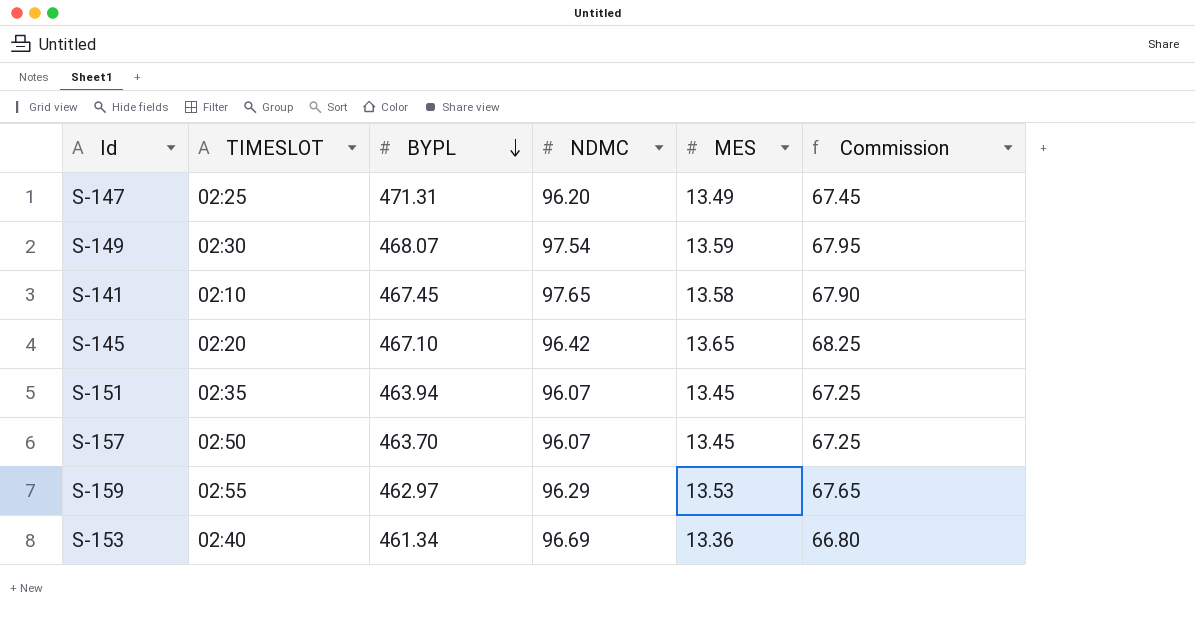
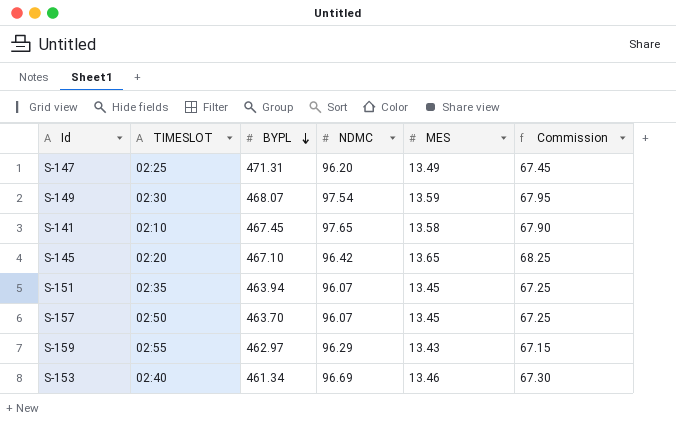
S-159 | MES: 13.53 -> 13.43
S-159 | Commission: 67.65 -> 67.15
S-153 | MES: 13.36 -> 13.46
S-153 | Commission: 66.80 -> 67.30

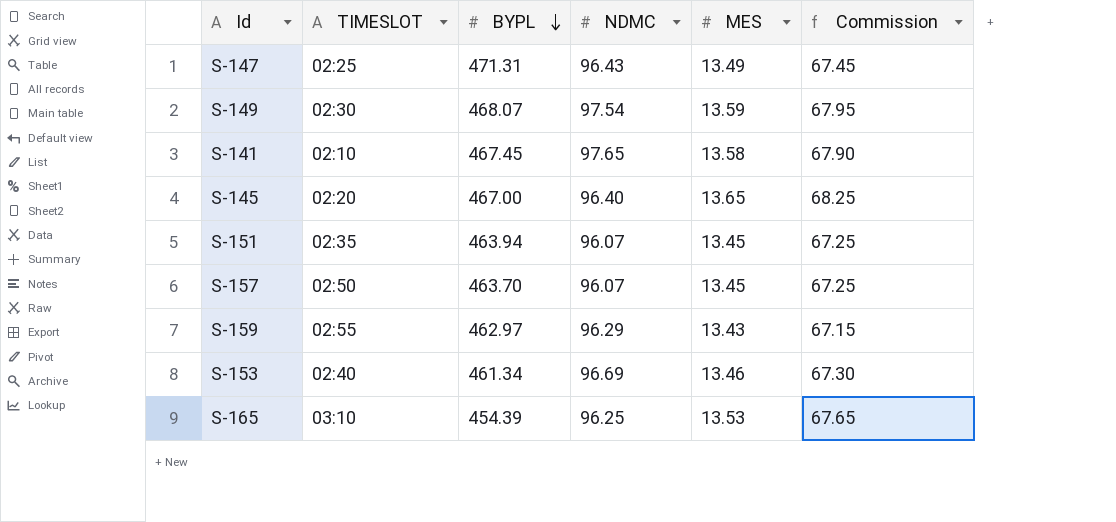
S-147 | NDMC: 96.20 -> 96.43
S-145 | BYPL: 467.10 -> 467.00
S-145 | NDMC: 96.42 -> 96.40
row S-165: none -> 03:10 | 454.39 | 96.25 | 13.53 | 67.65

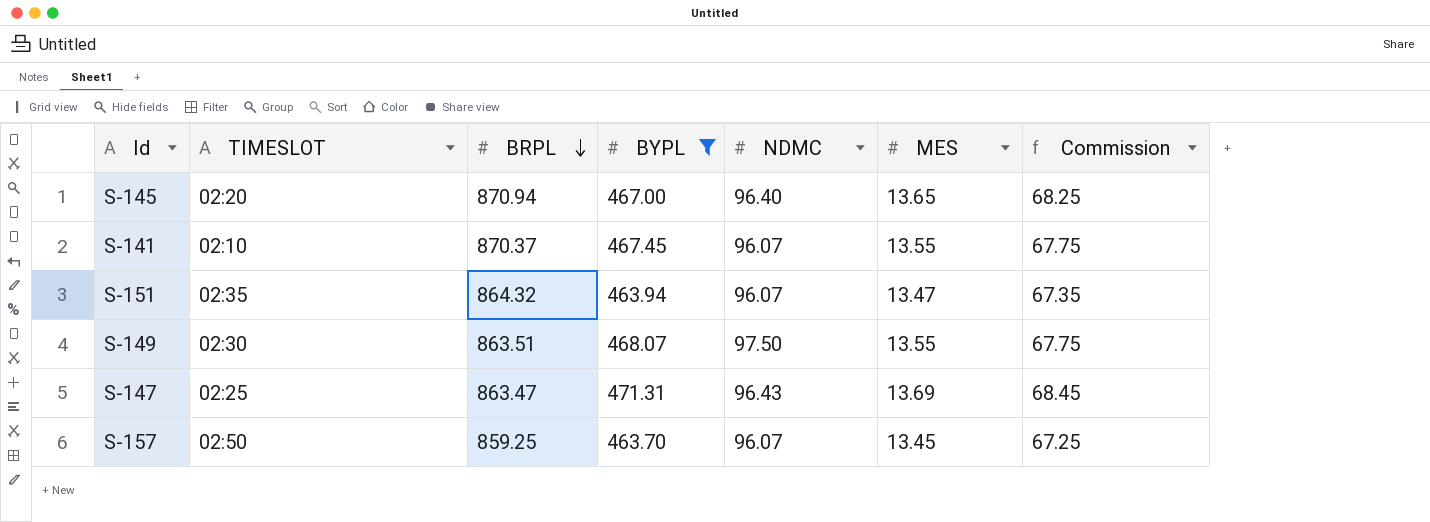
filter: none -> BYPL >= 463.70
row order: BYPL descending -> BRPL descending
column BRPL | position: none -> 3
S-141 | NDMC: 97.65 -> 96.07
S-141 | MES: 13.58 -> 13.55
S-141 | Commission: 67.90 -> 67.75
S-151 | MES: 13.45 -> 13.47
S-151 | Commission: 67.25 -> 67.35
S-149 | NDMC: 97.54 -> 97.50
S-149 | MES: 13.59 -> 13.55
S-149 | Commission: 67.95 -> 67.75
S-147 | MES: 13.49 -> 13.69
S-147 | Commission: 67.45 -> 68.45

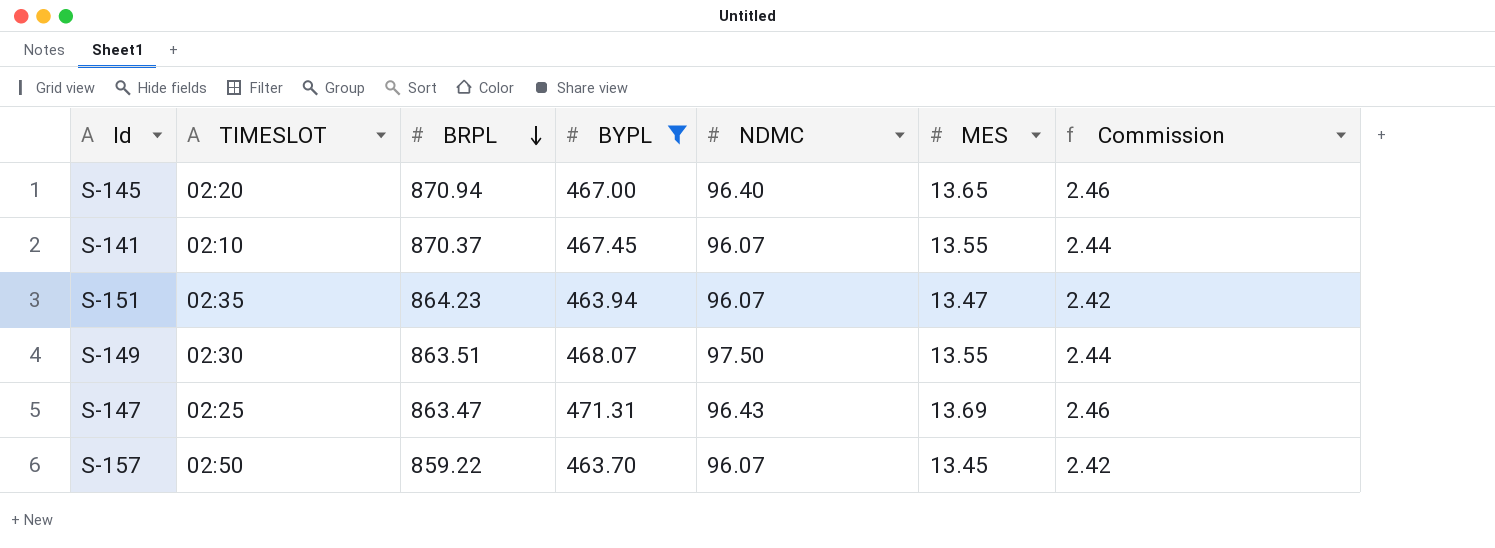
column Commission | formula: [MES] * 5 -> [MES] * 0.18
S-151 | BRPL: 864.32 -> 864.23
S-157 | BRPL: 859.25 -> 859.22

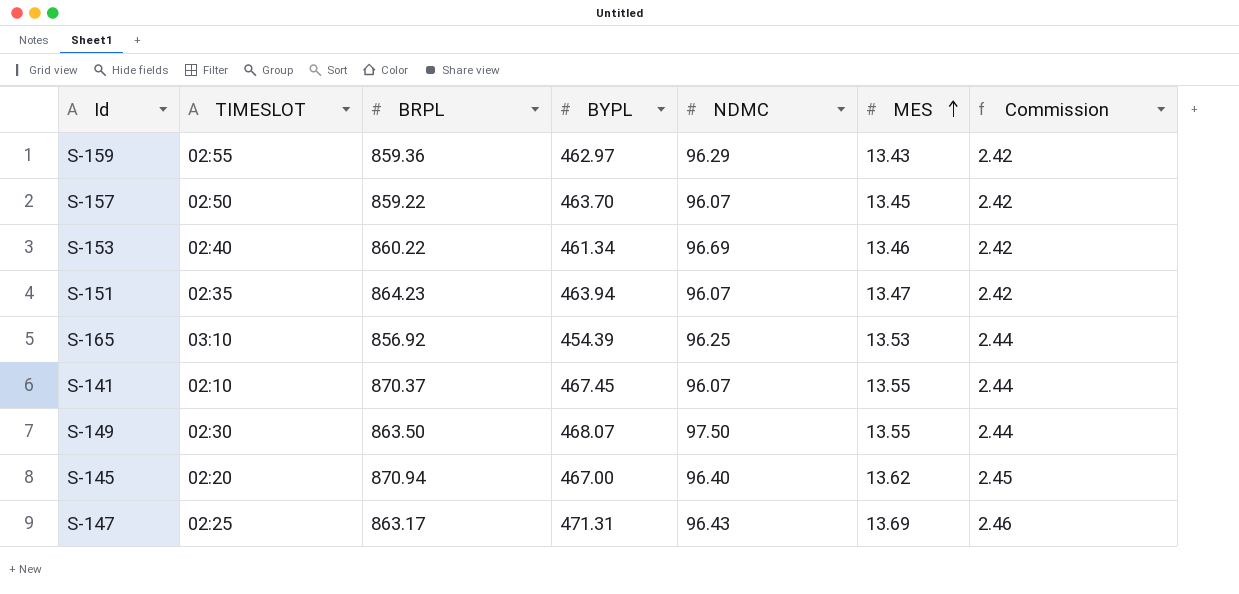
filter: BYPL >= 463.70 -> none
row order: BRPL descending -> MES ascending
S-149 | BRPL: 863.51 -> 863.50
S-145 | MES: 13.65 -> 13.62
S-145 | Commission: 2.46 -> 2.45
S-147 | BRPL: 863.47 -> 863.17

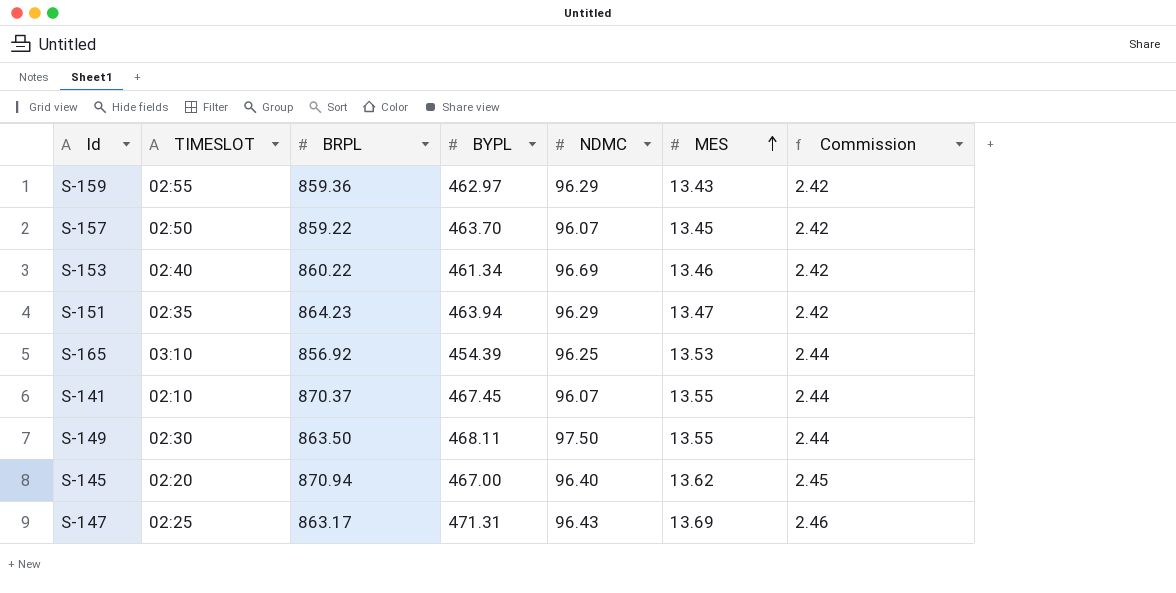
S-151 | NDMC: 96.07 -> 96.29
S-149 | BYPL: 468.07 -> 468.11

